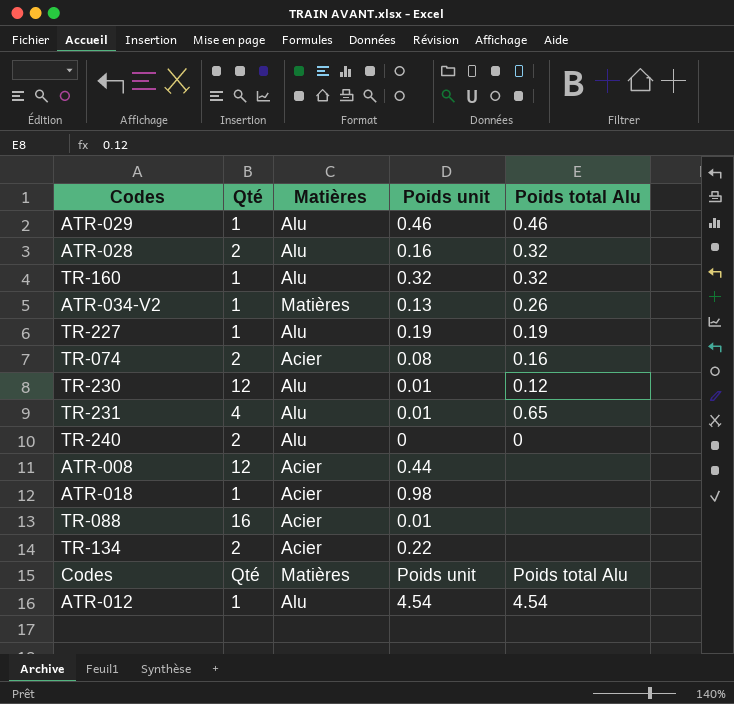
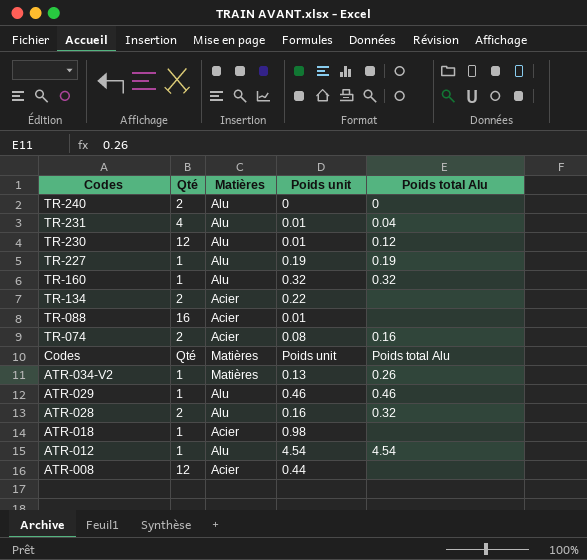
row order: none -> Codes descending
TR-231 | Poids total Alu: 0.65 -> 0.04

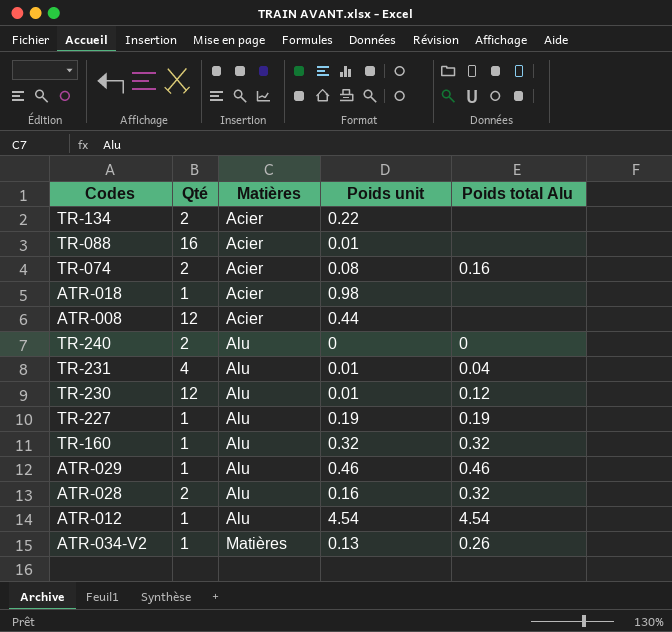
row order: Codes descending -> Matières ascending
row Codes: Qté | Matières | Poids unit | Poids total Alu -> none

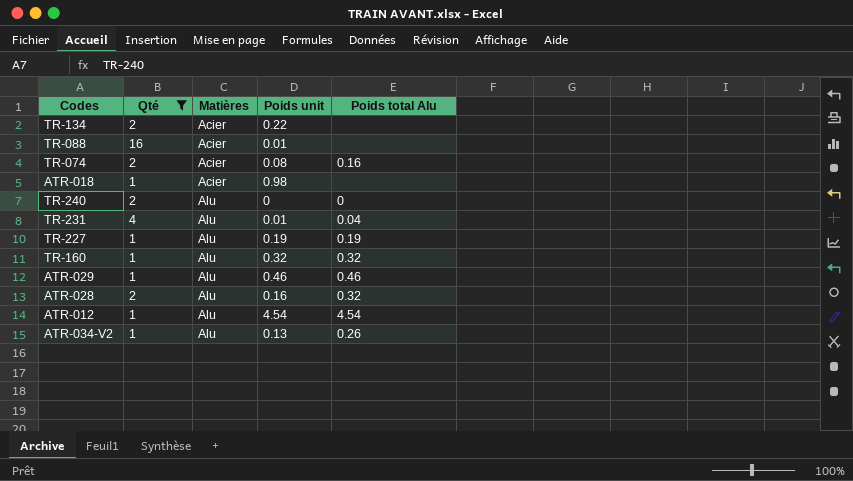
filter: none -> Qté != 12
ATR-034-V2 | Matières: Matières -> Alu

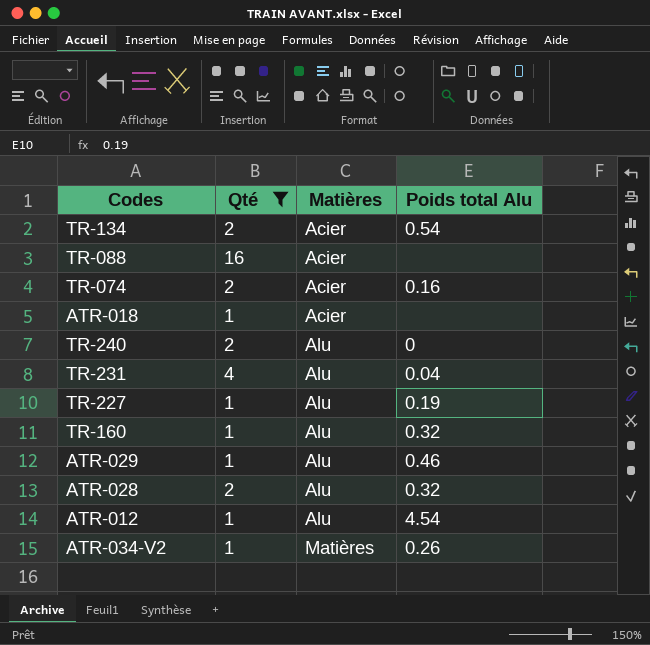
column Poids unit | position: 4 -> none
TR-134 | Poids total Alu: none -> 0.54
ATR-034-V2 | Matières: Alu -> Matières

